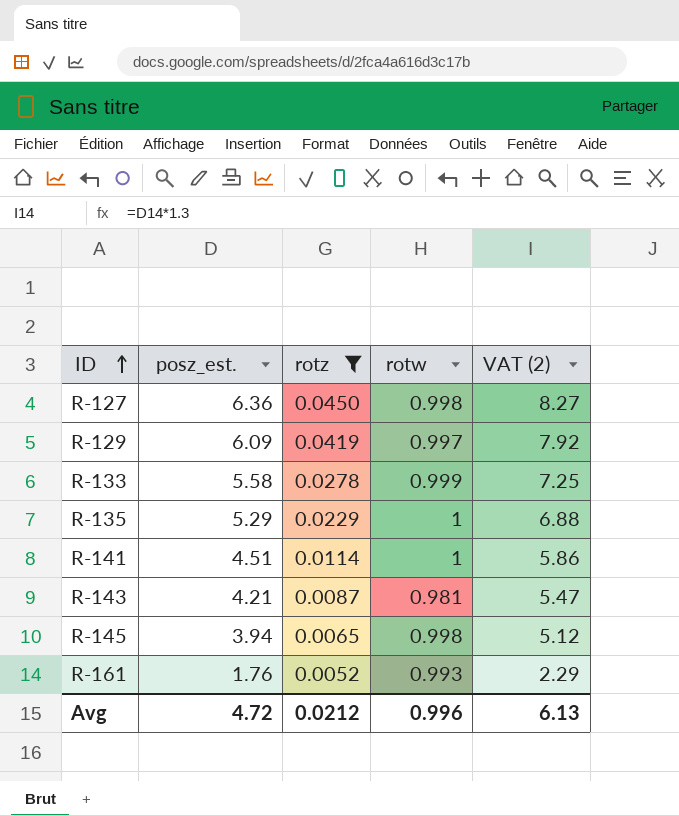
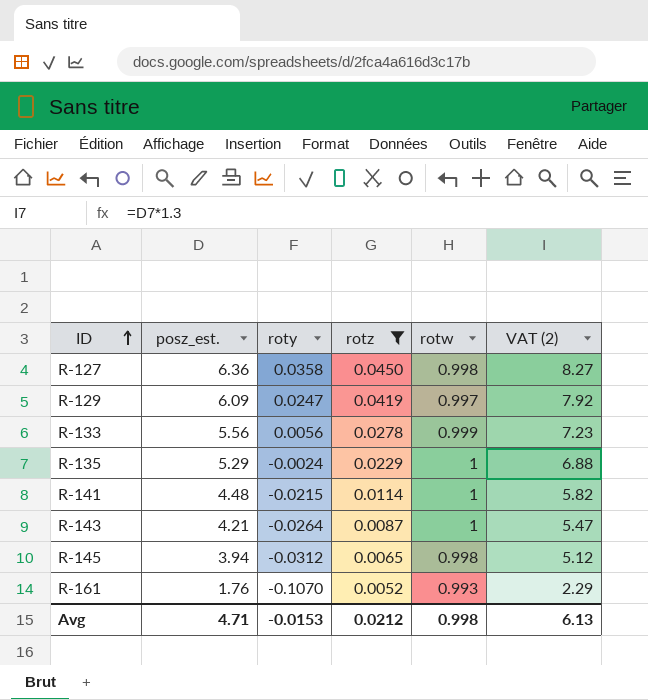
column roty | position: none -> 3
R-133 | posz_est.: 5.58 -> 5.56
R-133 | VAT (2): 7.25 -> 7.23
R-141 | posz_est.: 4.51 -> 4.48
R-141 | VAT (2): 5.86 -> 5.82
R-143 | rotw: 0.981 -> 1
Avg | posz_est.: 4.72 -> 4.71
Avg | rotw: 0.996 -> 0.998

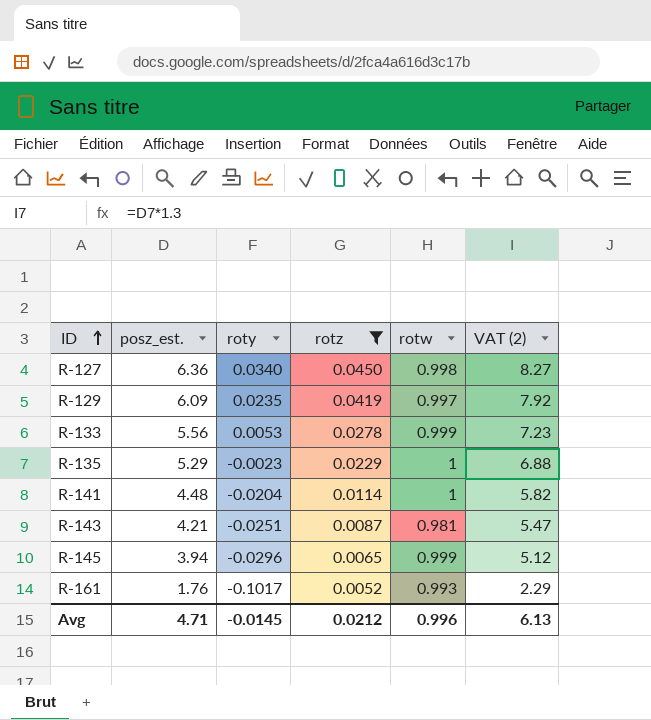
R-127 | roty: 0.0358 -> 0.0340
R-129 | roty: 0.0247 -> 0.0235
R-133 | roty: 0.0056 -> 0.0053
R-135 | roty: -0.0024 -> -0.0023
R-141 | roty: -0.0215 -> -0.0204
R-143 | roty: -0.0264 -> -0.0251
R-143 | rotw: 1 -> 0.981
R-145 | roty: -0.0312 -> -0.0296
R-145 | rotw: 0.998 -> 0.999
R-161 | roty: -0.1070 -> -0.1017
Avg | roty: -0.0153 -> -0.0145
Avg | rotw: 0.998 -> 0.996

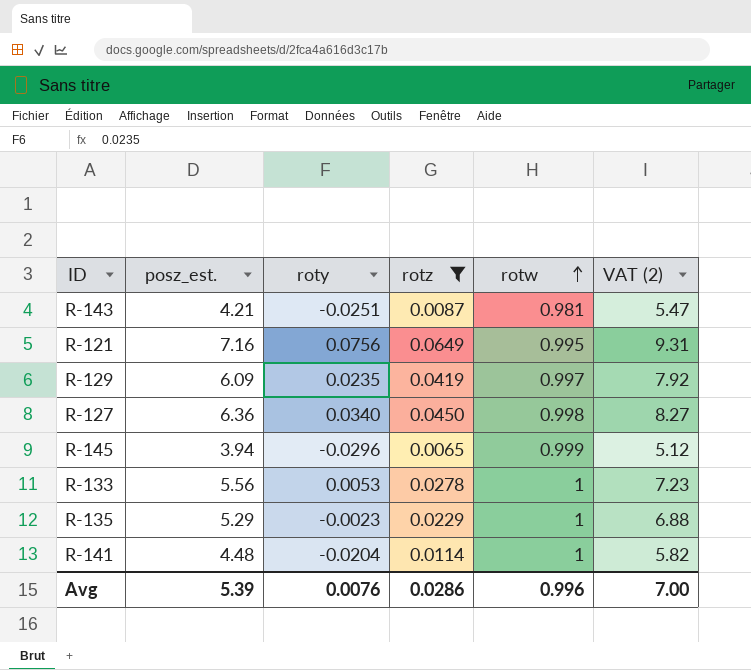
row order: ID ascending -> rotw ascending
row R-161: 1.76 | -0.1017 | 0.0052 | 0.993 | 2.29 -> none
row R-121: none -> 7.16 | 0.0756 | 0.0649 | 0.995 | 9.31
R-133 | rotw: 0.999 -> 1
Avg | posz_est.: 4.71 -> 5.39
Avg | roty: -0.0145 -> 0.0076
Avg | rotz: 0.0212 -> 0.0286
Avg | VAT (2): 6.13 -> 7.00

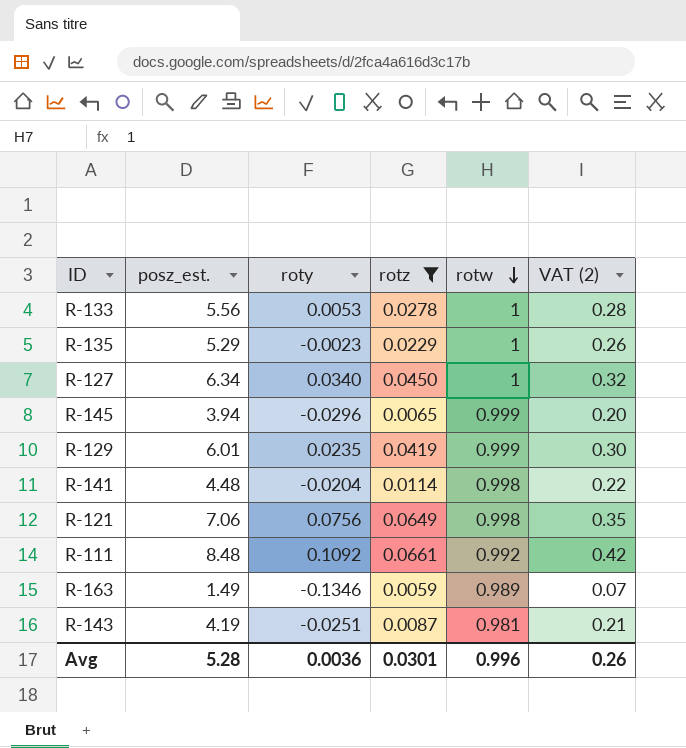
row order: rotw ascending -> rotw descending
column VAT (2) | formula: [posz_est.] * 1.3 -> [posz_est.] * 0.05
R-127 | posz_est.: 6.36 -> 6.34
R-127 | rotw: 0.998 -> 1
R-129 | posz_est.: 6.09 -> 6.01
R-129 | rotw: 0.997 -> 0.999
R-141 | rotw: 1 -> 0.998
R-121 | posz_est.: 7.16 -> 7.06
R-121 | rotw: 0.995 -> 0.998
row R-111: none -> 8.48 | 0.1092 | 0.0661 | 0.992 | 0.42
row R-163: none -> 1.49 | -0.1346 | 0.0059 | 0.989 | 0.07
R-143 | posz_est.: 4.21 -> 4.19
Avg | posz_est.: 5.39 -> 5.28
Avg | roty: 0.0076 -> 0.0036
Avg | rotz: 0.0286 -> 0.0301
Avg | VAT (2): 7.00 -> 0.26

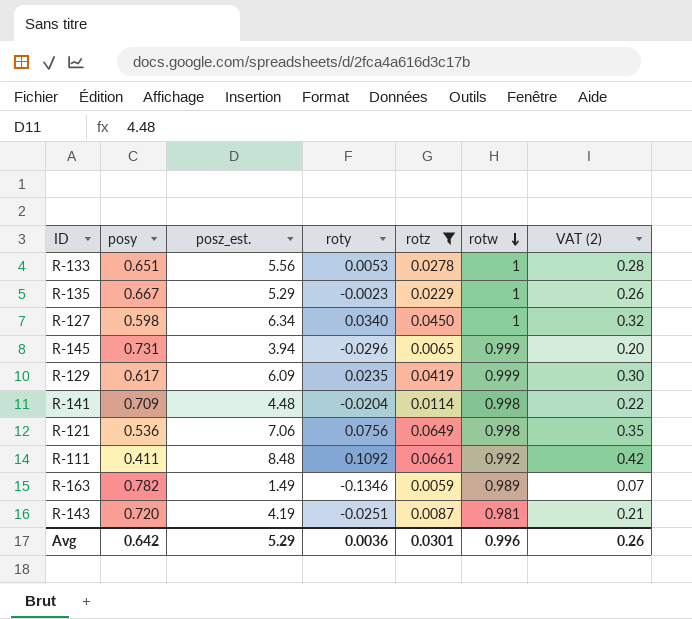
column posy | position: none -> 2
R-129 | posz_est.: 6.01 -> 6.09
Avg | posz_est.: 5.28 -> 5.29

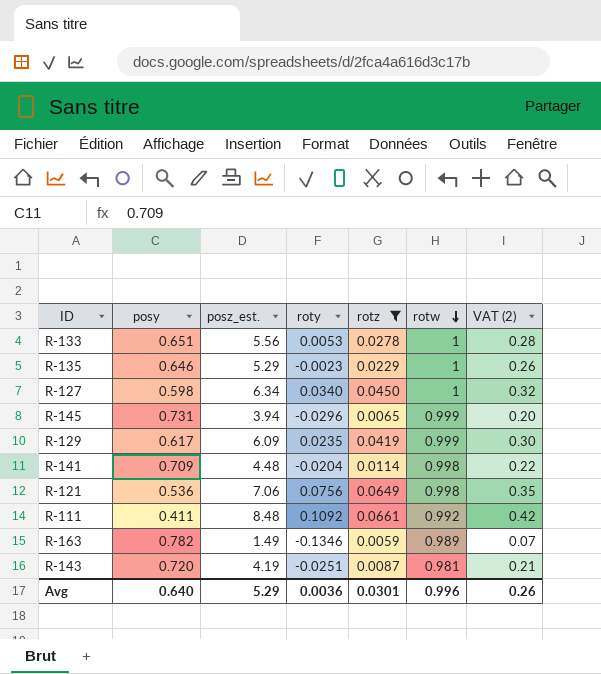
R-135 | posy: 0.667 -> 0.646
Avg | posy: 0.642 -> 0.640

